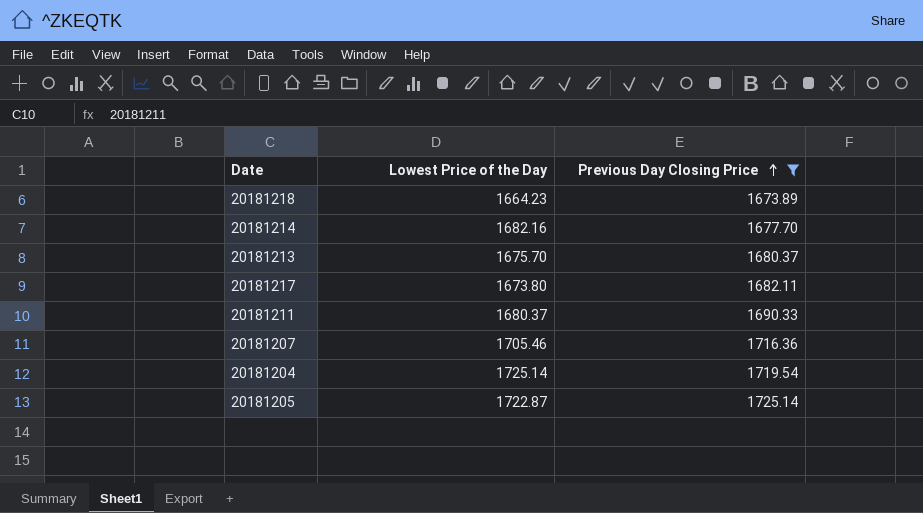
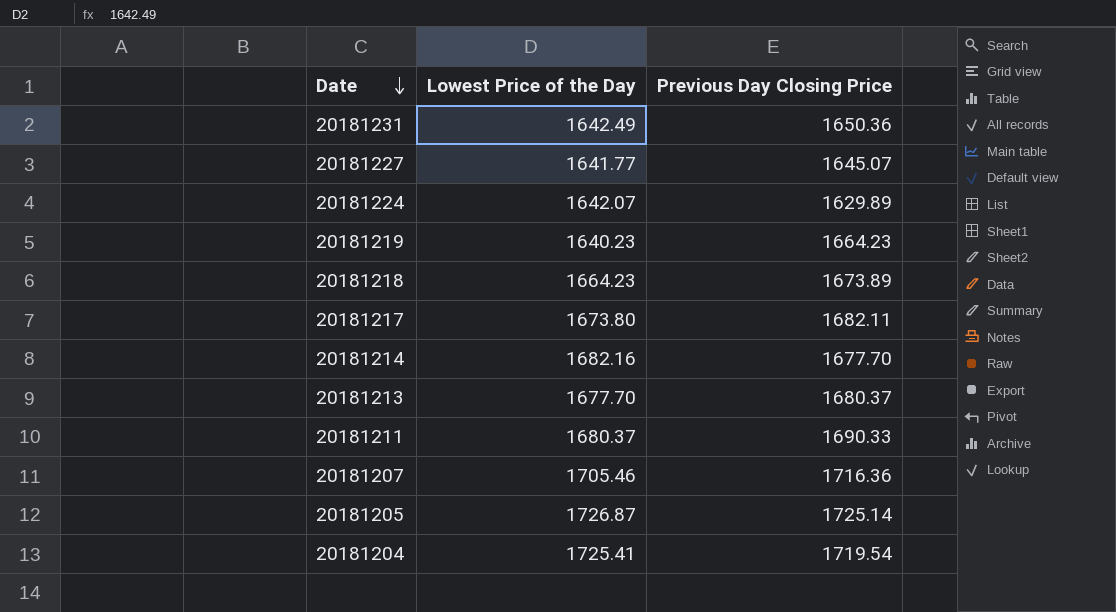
filter: Previous Day Closing Price >= 1673.89 -> none
row order: Previous Day Closing Price ascending -> Date descending
20181213 | Lowest Price of the Day: 1675.70 -> 1677.70
20181205 | Lowest Price of the Day: 1722.87 -> 1726.87
20181204 | Lowest Price of the Day: 1725.14 -> 1725.41

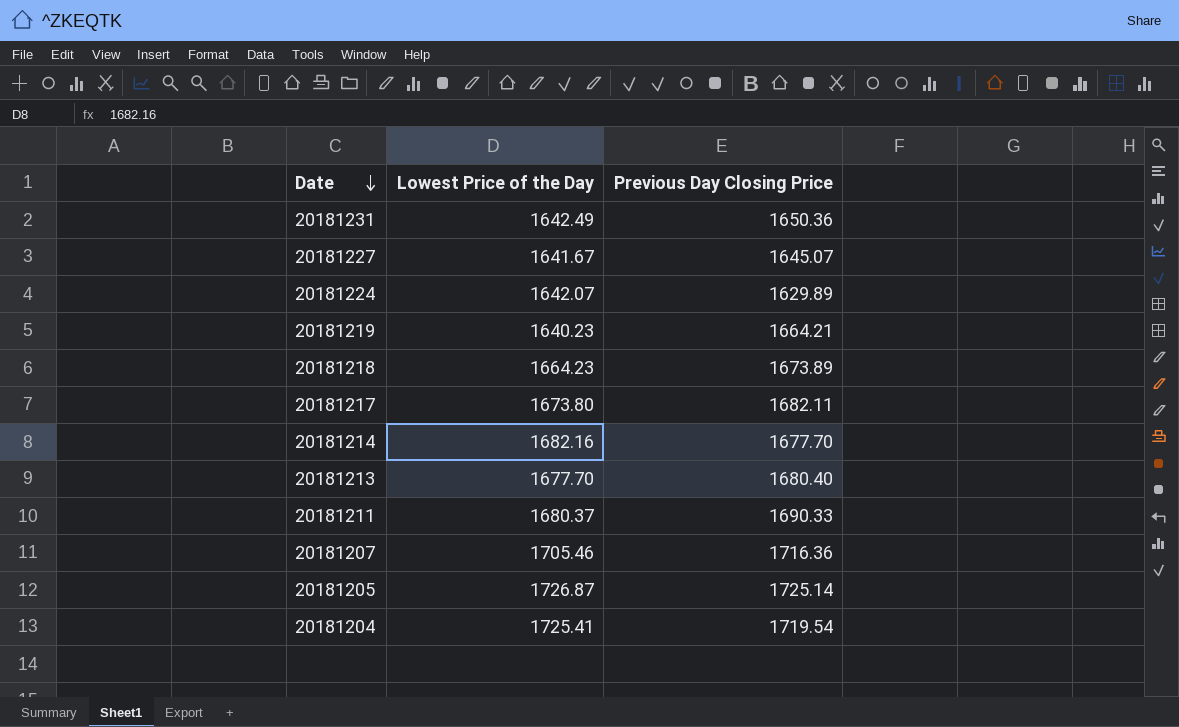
20181227 | Lowest Price of the Day: 1641.77 -> 1641.67
20181219 | Previous Day Closing Price: 1664.23 -> 1664.21
20181213 | Previous Day Closing Price: 1680.37 -> 1680.40

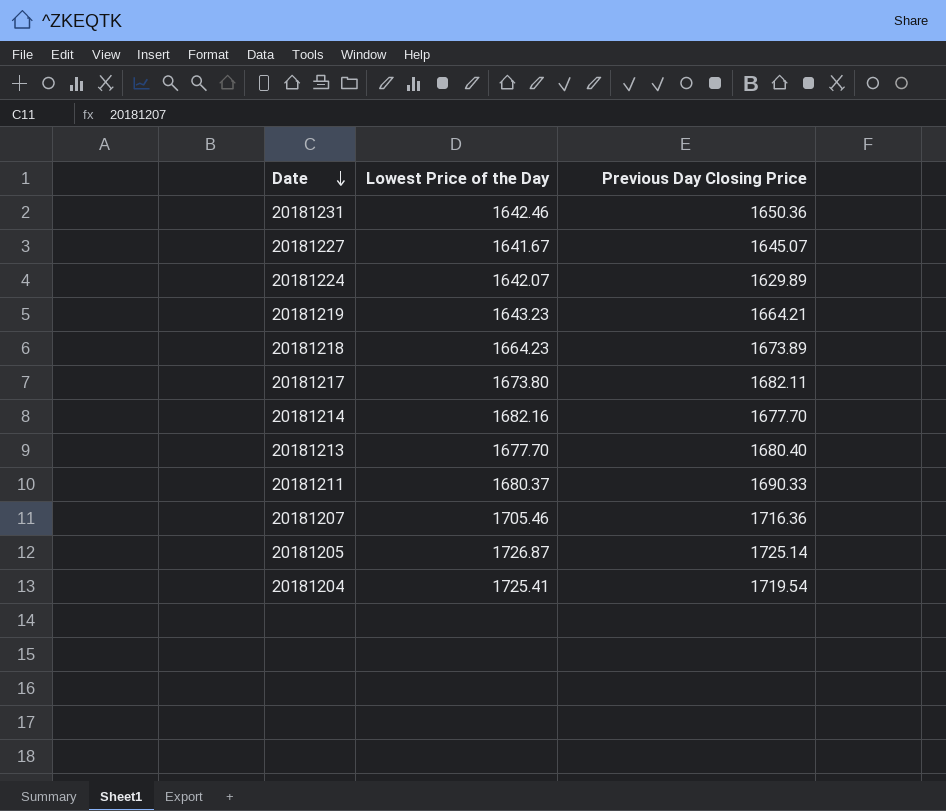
20181231 | Lowest Price of the Day: 1642.49 -> 1642.46
20181219 | Lowest Price of the Day: 1640.23 -> 1643.23

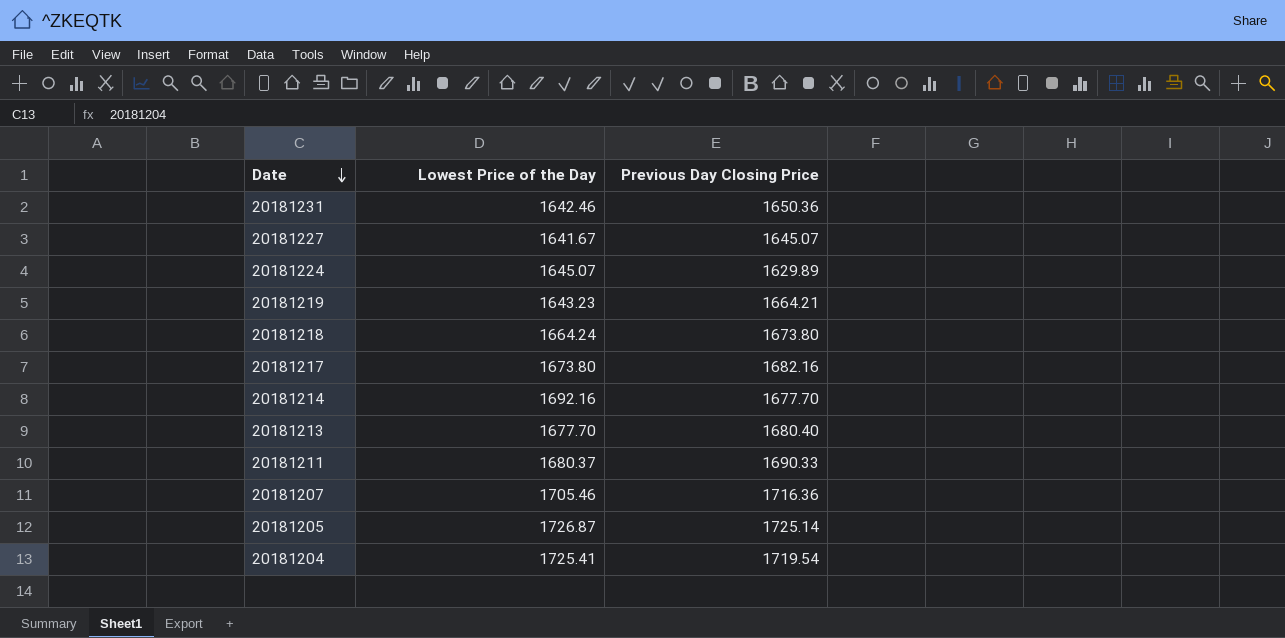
20181224 | Lowest Price of the Day: 1642.07 -> 1645.07
20181218 | Lowest Price of the Day: 1664.23 -> 1664.24
20181218 | Previous Day Closing Price: 1673.89 -> 1673.80
20181217 | Previous Day Closing Price: 1682.11 -> 1682.16
20181214 | Lowest Price of the Day: 1682.16 -> 1692.16

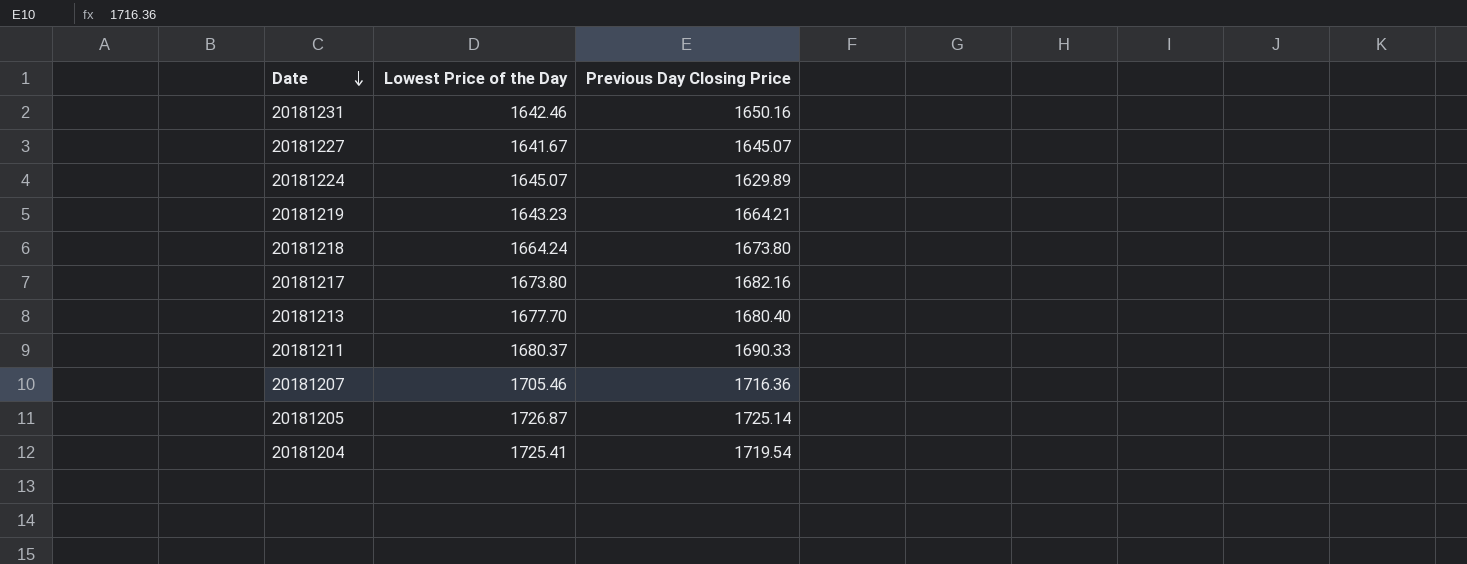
row 20181214: 1692.16 | 1677.70 -> none
20181231 | Previous Day Closing Price: 1650.36 -> 1650.16

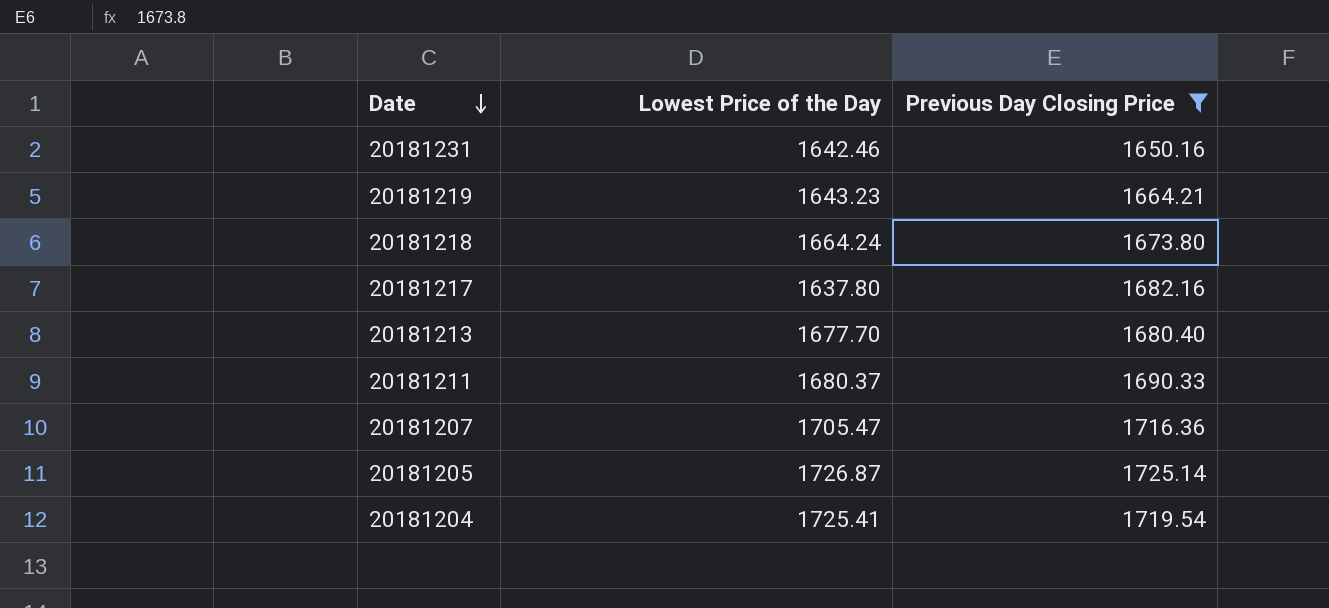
filter: none -> Previous Day Closing Price >= 1650.16
20181217 | Lowest Price of the Day: 1673.80 -> 1637.80
20181207 | Lowest Price of the Day: 1705.46 -> 1705.47

